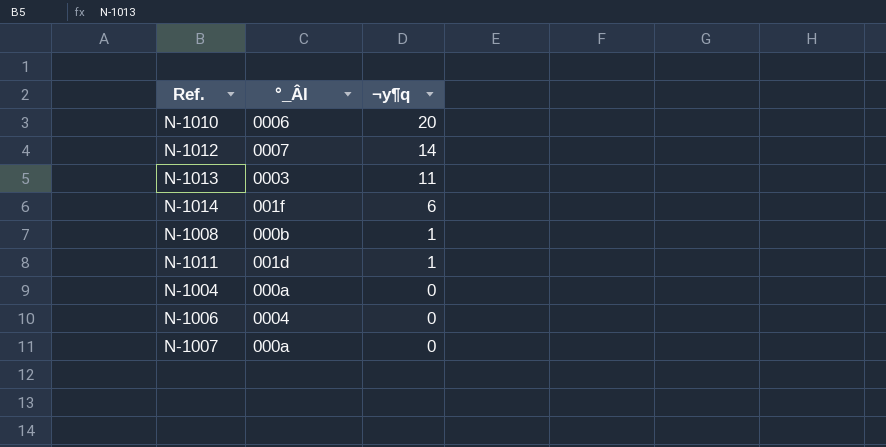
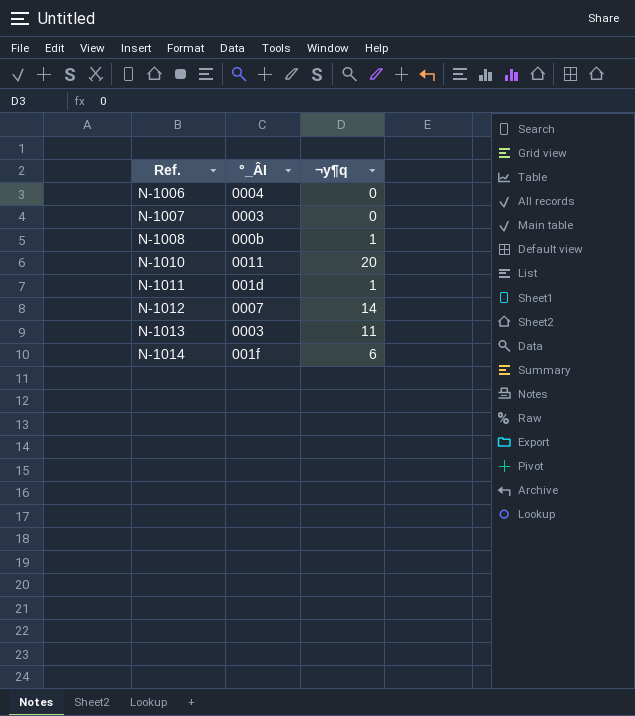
row order: ¬y¶q descending -> Ref. ascending
row N-1004: 000a | 0 -> none
N-1007 | °_ÂI: 000a -> 0003
N-1010 | °_ÂI: 0006 -> 0011

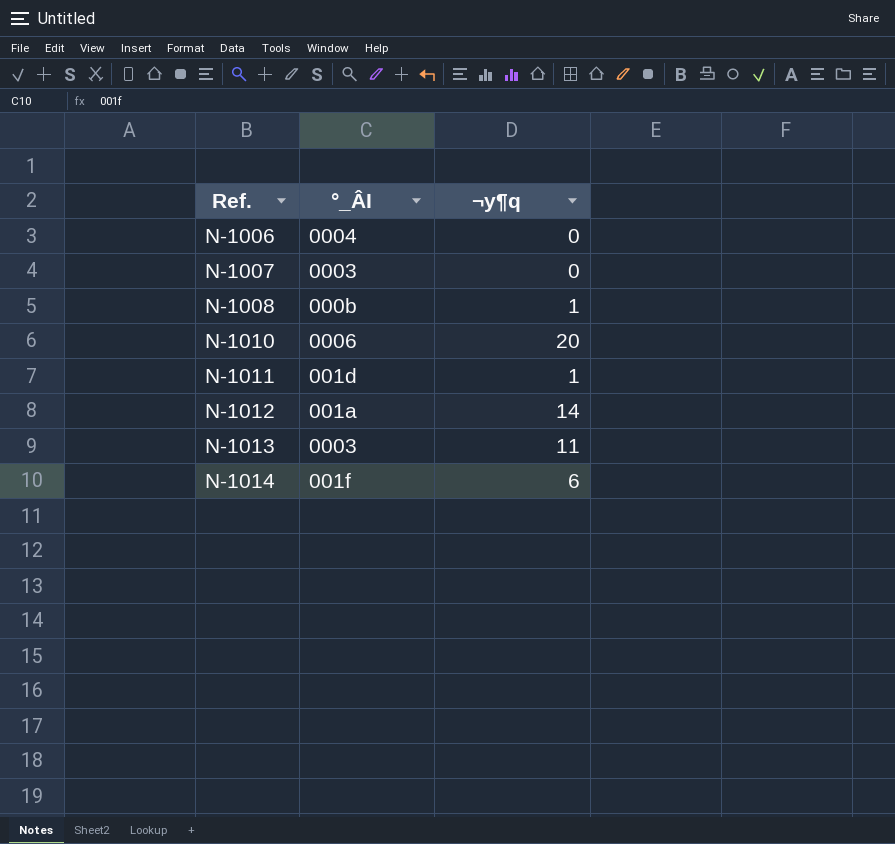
N-1010 | °_ÂI: 0011 -> 0006
N-1012 | °_ÂI: 0007 -> 001a

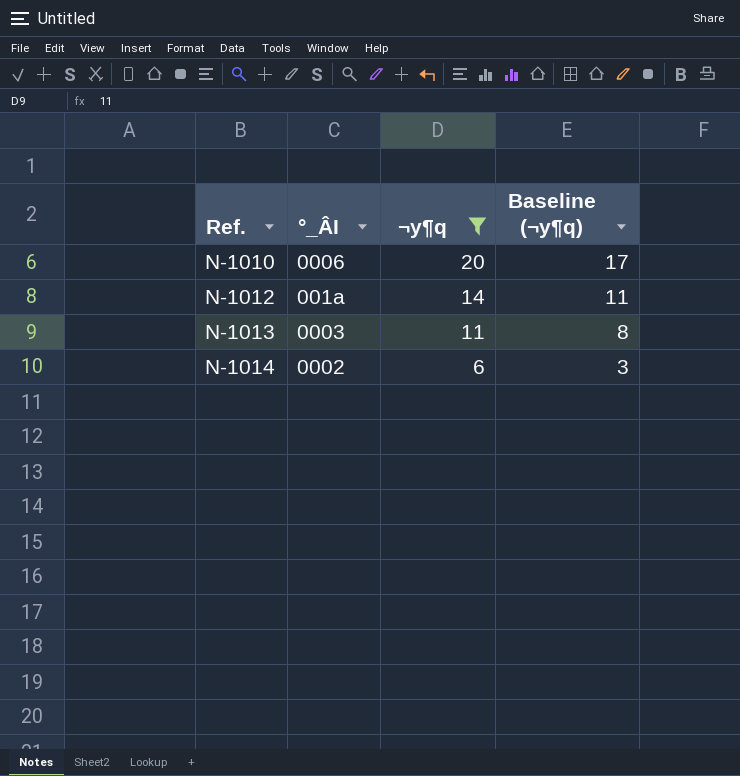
filter: none -> ¬y¶q >= 6
column Baseline (¬y¶q) | formula: none -> [¬y¶q] - 3
N-1014 | °_ÂI: 001f -> 0002

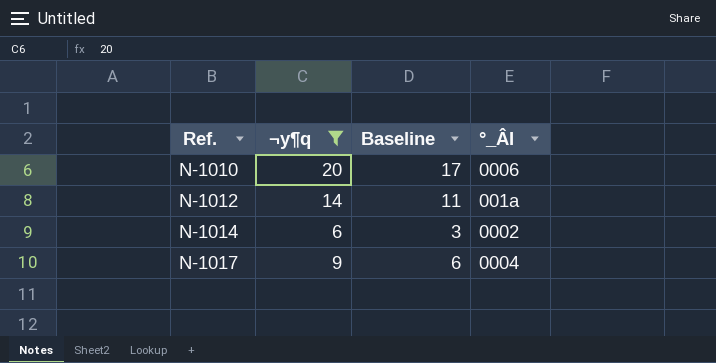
column name: Baseline (¬y¶q) -> Baseline
column °_ÂI | position: 2 -> 4
row N-1013: 0003 | 11 | 8 -> none
row N-1017: none -> 9 | 6 | 0004

